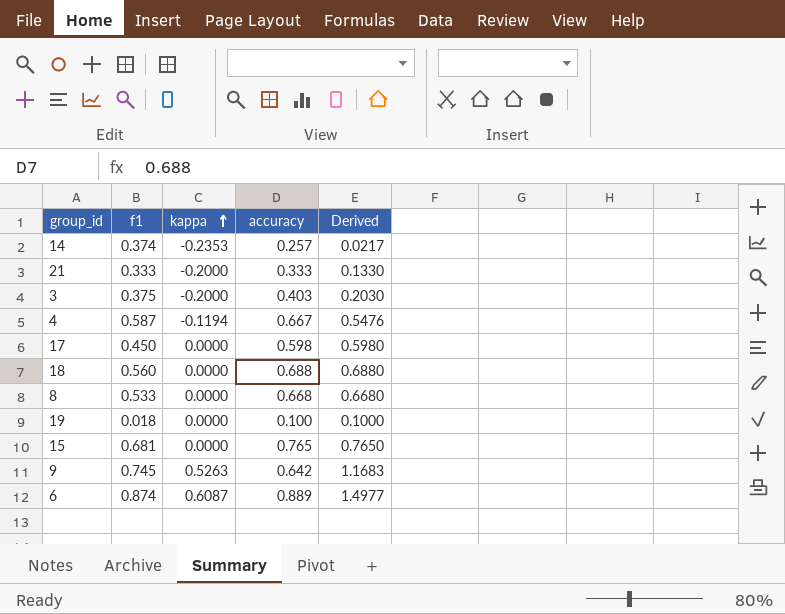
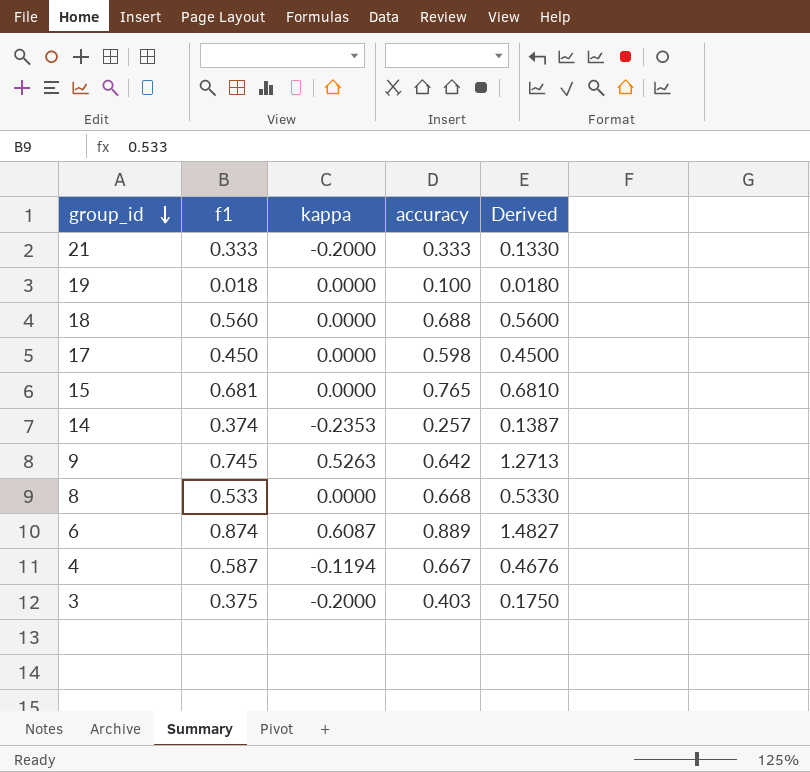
row order: kappa ascending -> group_id descending
column Derived | formula: [kappa] + [accuracy] -> [f1] + [kappa]

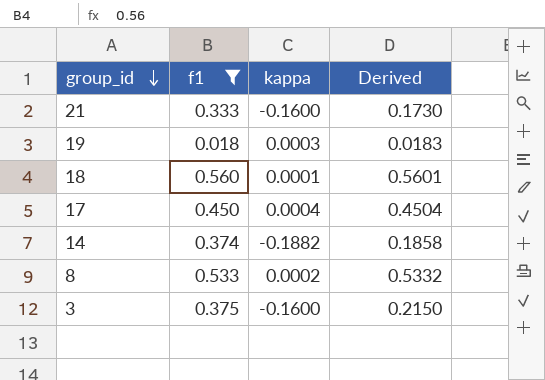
filter: none -> f1 <= 0.560
column accuracy | position: 4 -> none
21 | kappa: -0.2000 -> -0.1600
21 | Derived: 0.1330 -> 0.1730
19 | kappa: 0.0000 -> 0.0003
19 | Derived: 0.0180 -> 0.0183
18 | kappa: 0.0000 -> 0.0001
18 | Derived: 0.5600 -> 0.5601
17 | kappa: 0.0000 -> 0.0004
17 | Derived: 0.4500 -> 0.4504
14 | kappa: -0.2353 -> -0.1882
14 | Derived: 0.1387 -> 0.1858
8 | kappa: 0.0000 -> 0.0002
8 | Derived: 0.5330 -> 0.5332
3 | kappa: -0.2000 -> -0.1600
3 | Derived: 0.1750 -> 0.2150

